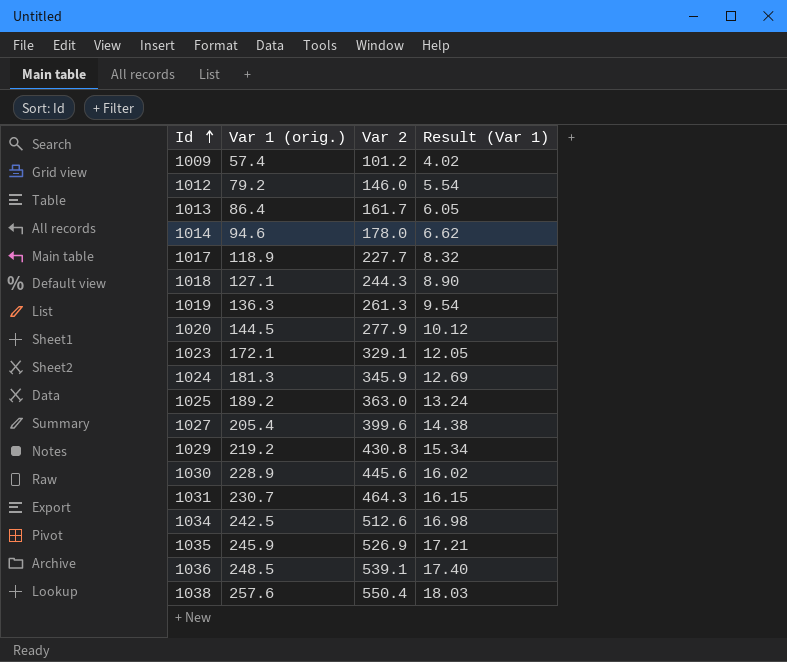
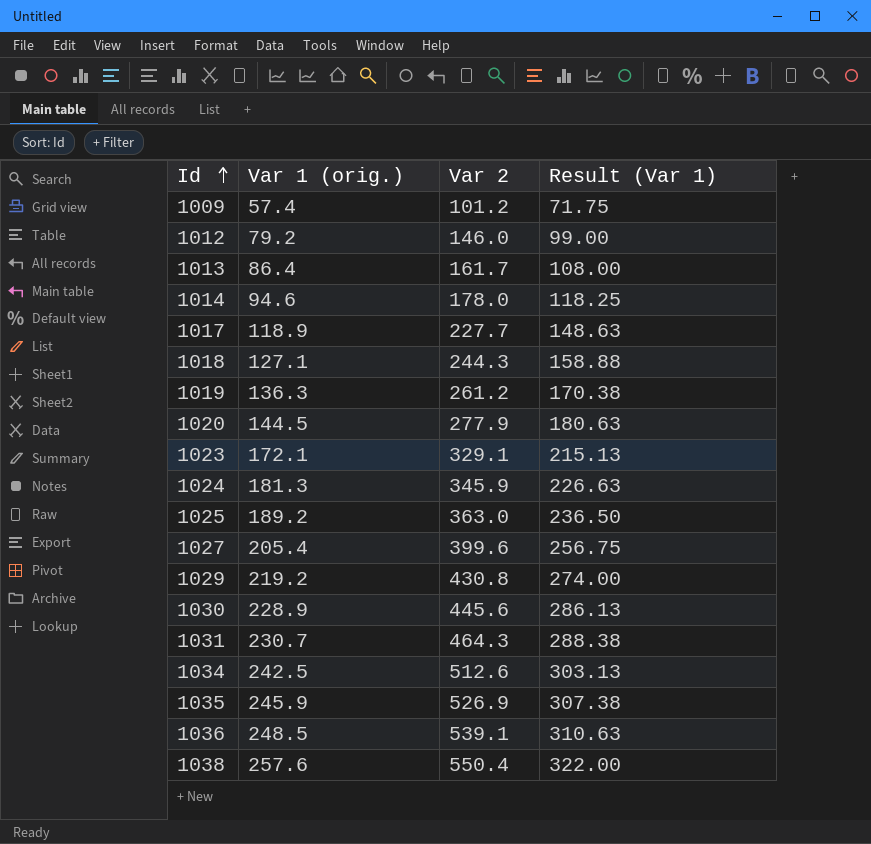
column Result (Var 1) | formula: [Var 1 (orig.)] * 0.07 -> [Var 1 (orig.)] * 1.25
1019 | Var 2: 261.3 -> 261.2

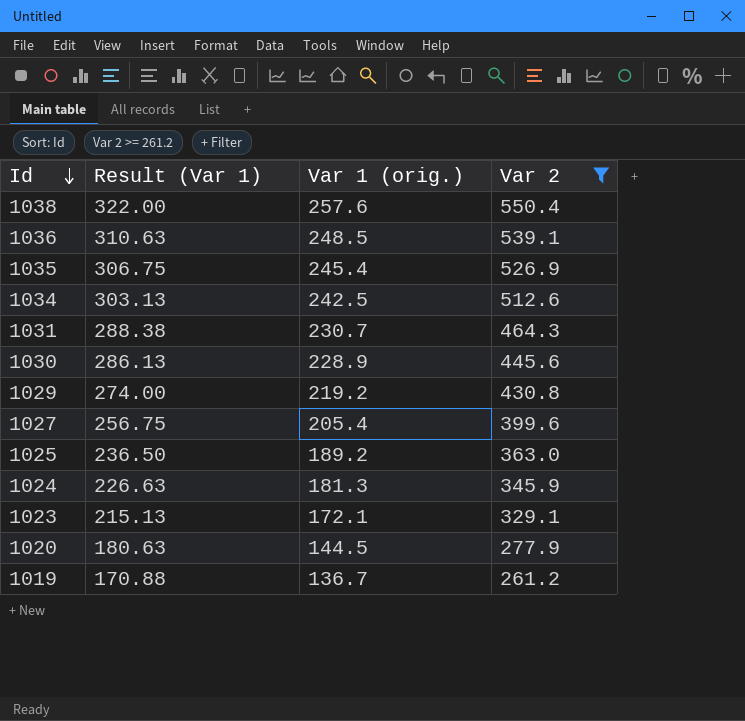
filter: none -> Var 2 >= 261.2
row order: Id ascending -> Id descending
column Result (Var 1) | position: 4 -> 2
1035 | Result (Var 1): 307.38 -> 306.75
1035 | Var 1 (orig.): 245.9 -> 245.4
1019 | Result (Var 1): 170.38 -> 170.88
1019 | Var 1 (orig.): 136.3 -> 136.7

